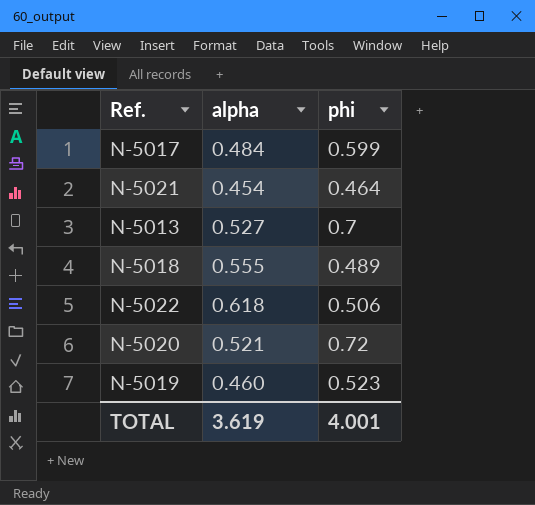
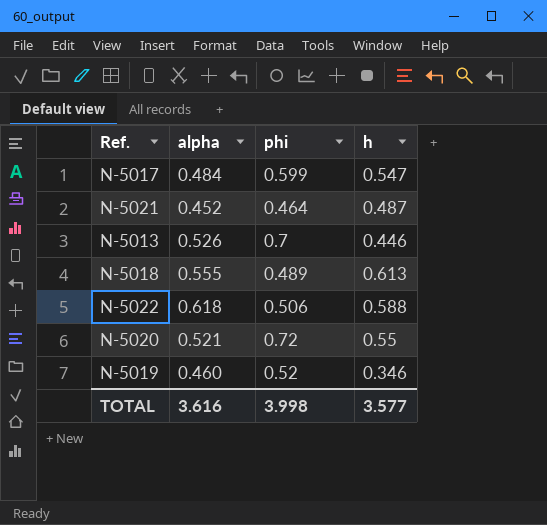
column h | position: none -> 4
N-5021 | alpha: 0.454 -> 0.452
N-5013 | alpha: 0.527 -> 0.526
N-5019 | phi: 0.523 -> 0.52
TOTAL | alpha: 3.619 -> 3.616
TOTAL | phi: 4.001 -> 3.998

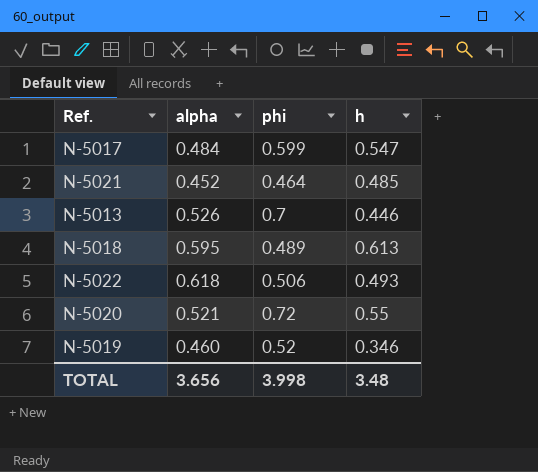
N-5021 | h: 0.487 -> 0.485
N-5018 | alpha: 0.555 -> 0.595
N-5022 | h: 0.588 -> 0.493
TOTAL | alpha: 3.616 -> 3.656
TOTAL | h: 3.577 -> 3.48

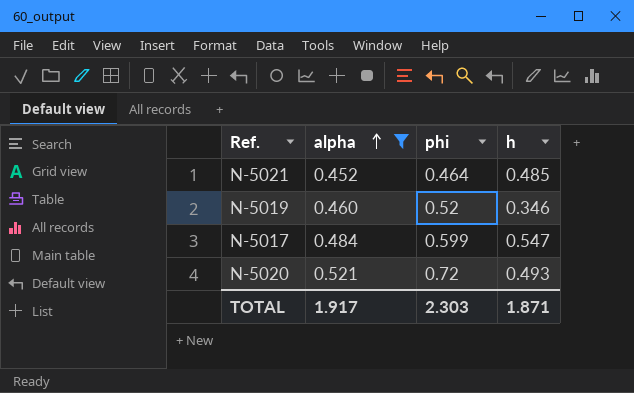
filter: none -> alpha <= 0.521
row order: none -> alpha ascending
N-5020 | h: 0.55 -> 0.493
TOTAL | alpha: 3.656 -> 1.917
TOTAL | phi: 3.998 -> 2.303
TOTAL | h: 3.48 -> 1.871

